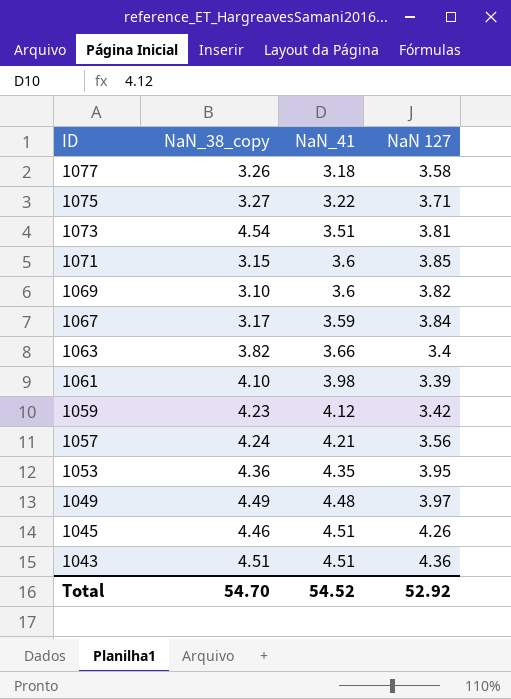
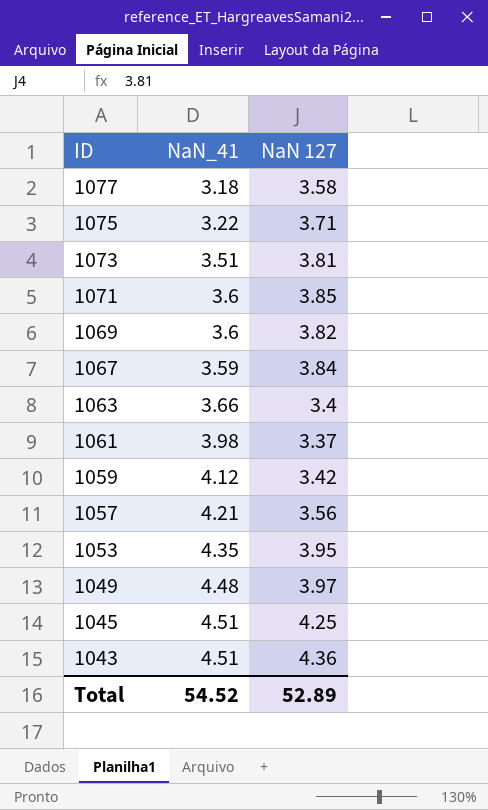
column NaN_38_copy | position: 2 -> none
1061 | NaN 127: 3.39 -> 3.37
1045 | NaN 127: 4.26 -> 4.25
Total | NaN 127: 52.92 -> 52.89

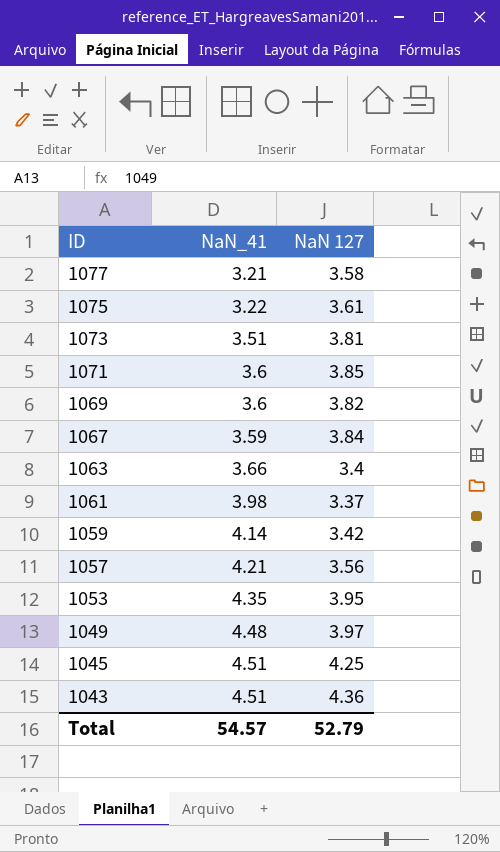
1077 | NaN_41: 3.18 -> 3.21
1075 | NaN 127: 3.71 -> 3.61
1059 | NaN_41: 4.12 -> 4.14
Total | NaN_41: 54.52 -> 54.57
Total | NaN 127: 52.89 -> 52.79

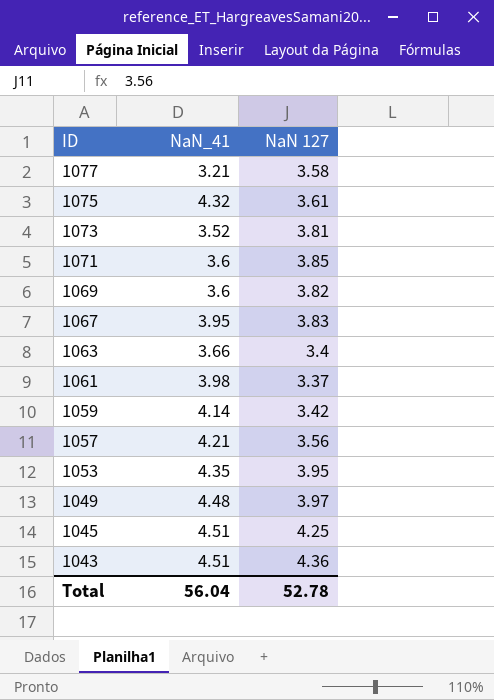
1075 | NaN_41: 3.22 -> 4.32
1073 | NaN_41: 3.51 -> 3.52
1067 | NaN_41: 3.59 -> 3.95
1067 | NaN 127: 3.84 -> 3.83
Total | NaN_41: 54.57 -> 56.04
Total | NaN 127: 52.79 -> 52.78

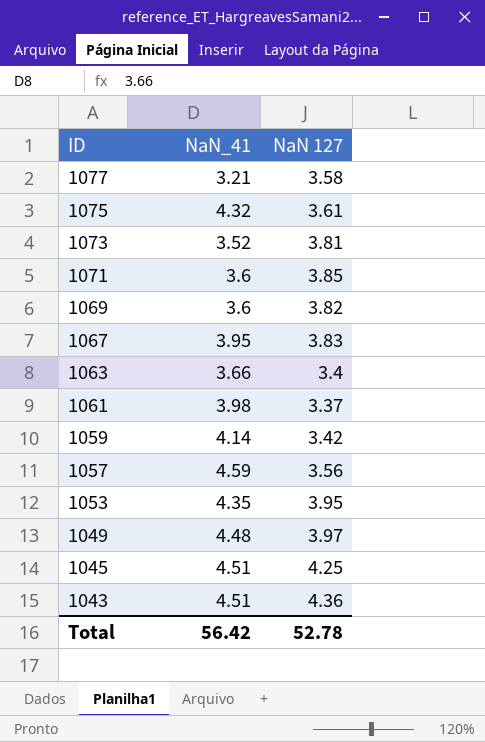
1057 | NaN_41: 4.21 -> 4.59
Total | NaN_41: 56.04 -> 56.42

